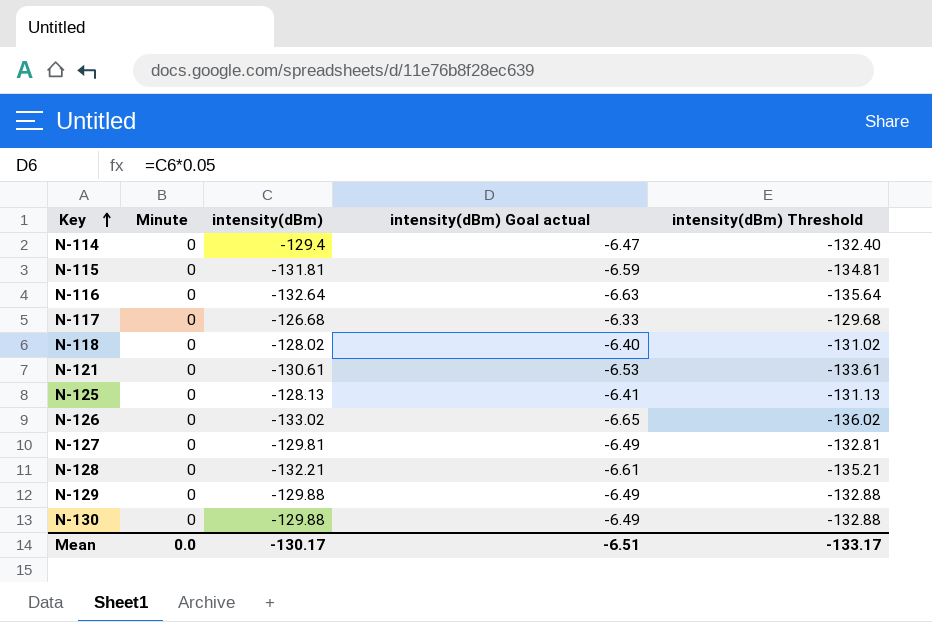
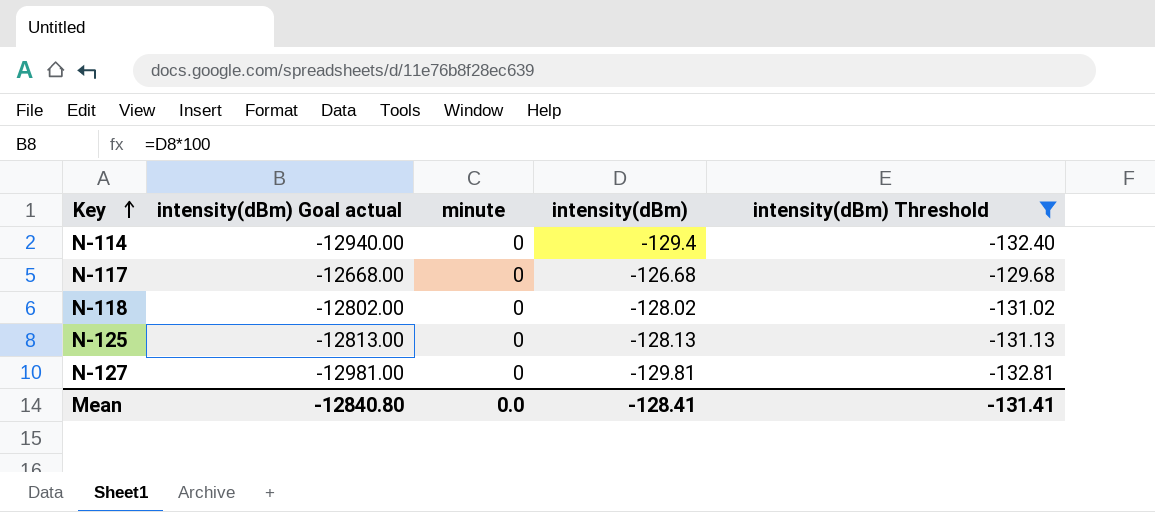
filter: none -> intensity(dBm) Threshold >= -132.81
column intensity(dBm) Goal actual | formula: [intensity(dBm)] * 0.05 -> [intensity(dBm)] * 100
column intensity(dBm) Goal actual | position: 4 -> 2
column name: Minute -> minute
Mean | intensity(dBm) Goal actual: -6.51 -> -12840.80
Mean | intensity(dBm): -130.17 -> -128.41
Mean | intensity(dBm) Threshold: -133.17 -> -131.41

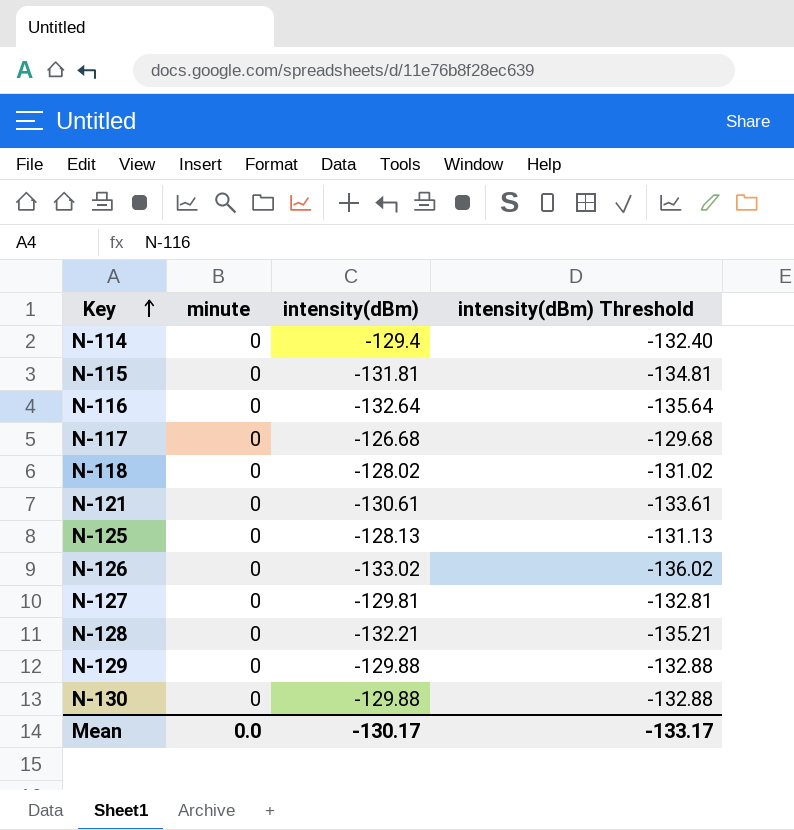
filter: intensity(dBm) Threshold >= -132.81 -> none
column intensity(dBm) Goal actual | formula: [intensity(dBm)] * 100 -> none
Mean | intensity(dBm): -128.41 -> -130.17
Mean | intensity(dBm) Threshold: -131.41 -> -133.17

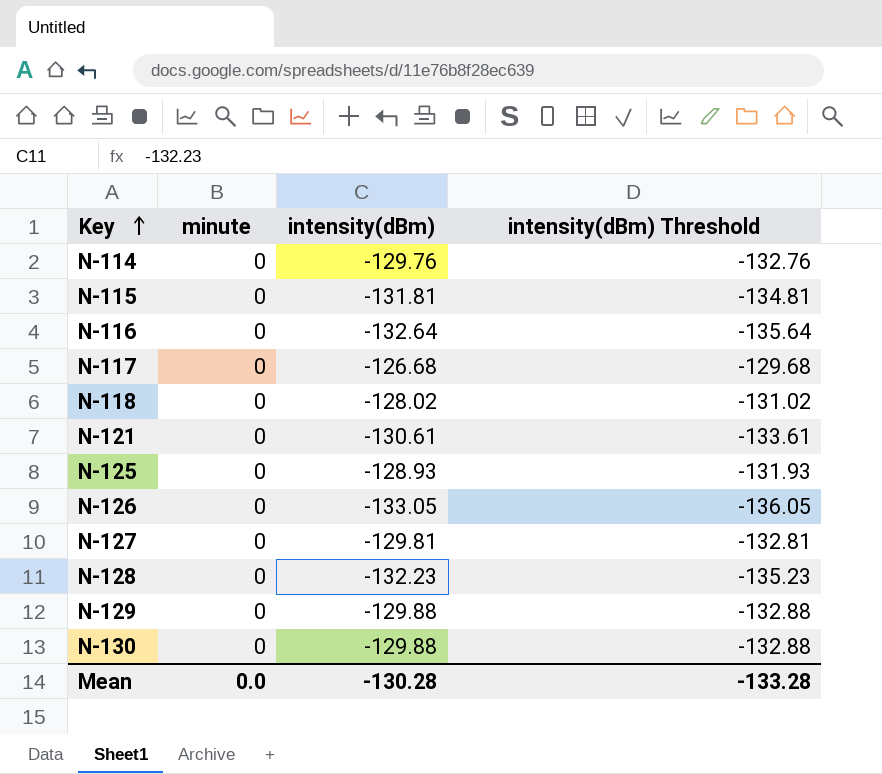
N-114 | intensity(dBm): -129.4 -> -129.76
N-114 | intensity(dBm) Threshold: -132.40 -> -132.76
N-125 | intensity(dBm): -128.13 -> -128.93
N-125 | intensity(dBm) Threshold: -131.13 -> -131.93
N-126 | intensity(dBm): -133.02 -> -133.05
N-126 | intensity(dBm) Threshold: -136.02 -> -136.05
N-128 | intensity(dBm): -132.21 -> -132.23
N-128 | intensity(dBm) Threshold: -135.21 -> -135.23
Mean | intensity(dBm): -130.17 -> -130.28
Mean | intensity(dBm) Threshold: -133.17 -> -133.28

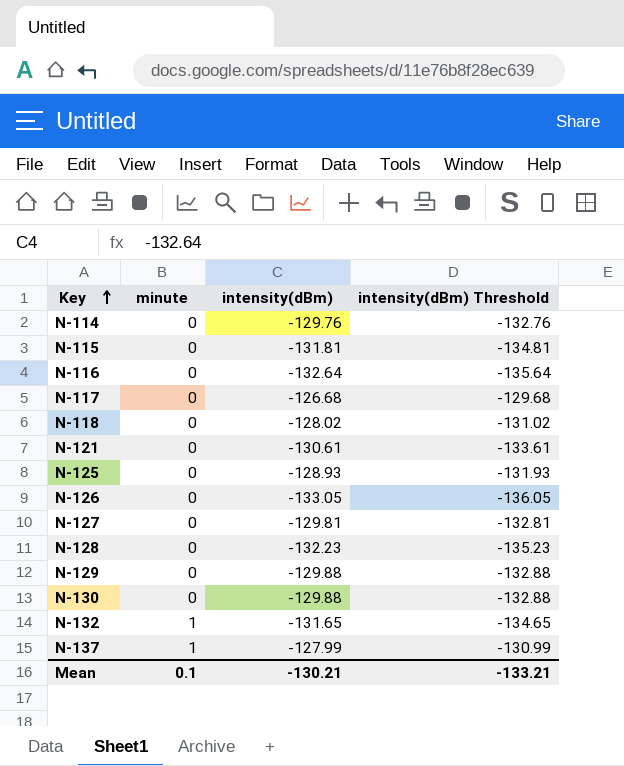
row N-132: none -> 1 | -131.65 | -134.65
row N-137: none -> 1 | -127.99 | -130.99
Mean | minute: 0.0 -> 0.1
Mean | intensity(dBm): -130.28 -> -130.21
Mean | intensity(dBm) Threshold: -133.28 -> -133.21

